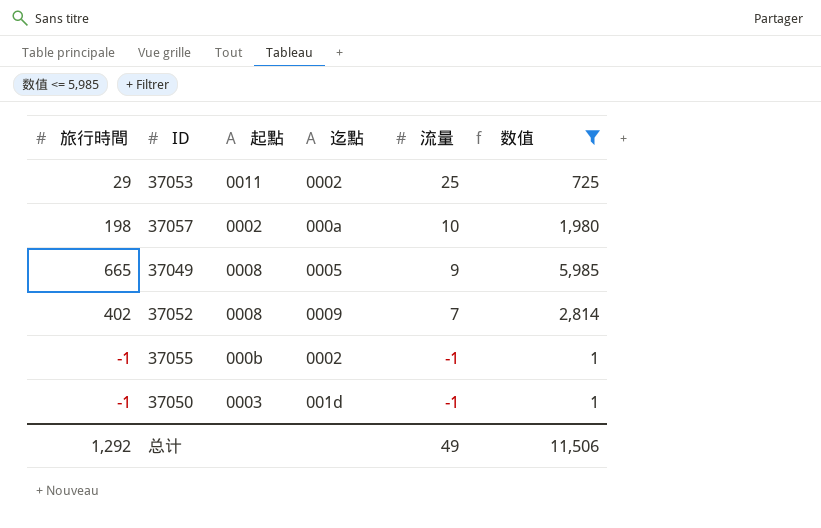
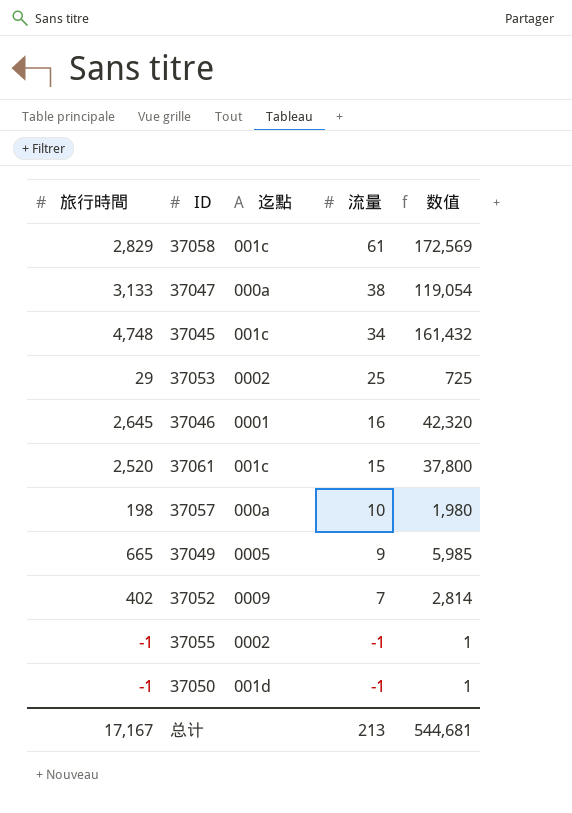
filter: 数值 <= 5,985 -> none
column 起點 | position: 3 -> none
总计 | 旅行時間: 1,292 -> 17,167
总计 | 流量: 49 -> 213
总计 | 数值: 11,506 -> 544,681

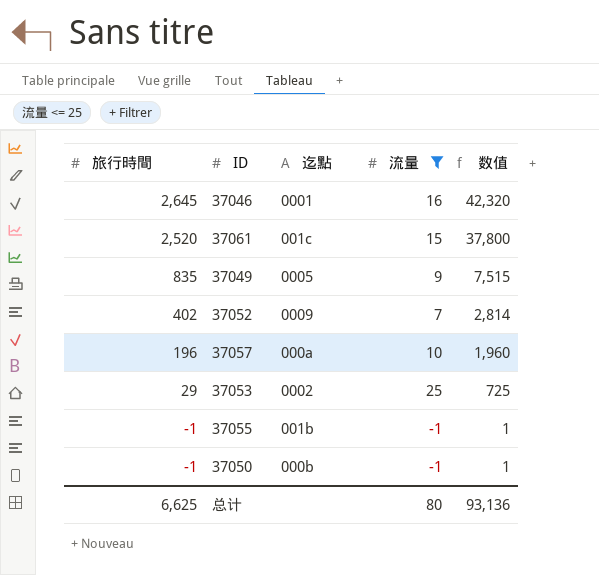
filter: none -> 流量 <= 25
row order: 流量 descending -> 旅行時間 descending
37049 | 旅行時間: 665 -> 835
37049 | 数值: 5,985 -> 7,515
37057 | 旅行時間: 198 -> 196
37057 | 数值: 1,980 -> 1,960
37055 | 迄點: 0002 -> 001b
37050 | 迄點: 001d -> 000b
总计 | 旅行時間: 17,167 -> 6,625
总计 | 流量: 213 -> 80
总计 | 数值: 544,681 -> 93,136

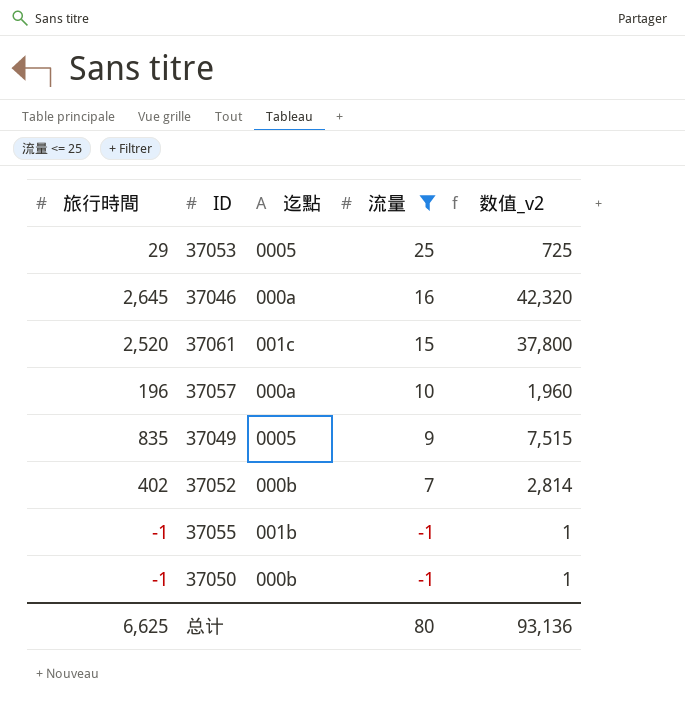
row order: 旅行時間 descending -> 流量 descending
column name: 数值 -> 数值_v2
37053 | 迄點: 0002 -> 0005
37046 | 迄點: 0001 -> 000a
37052 | 迄點: 0009 -> 000b

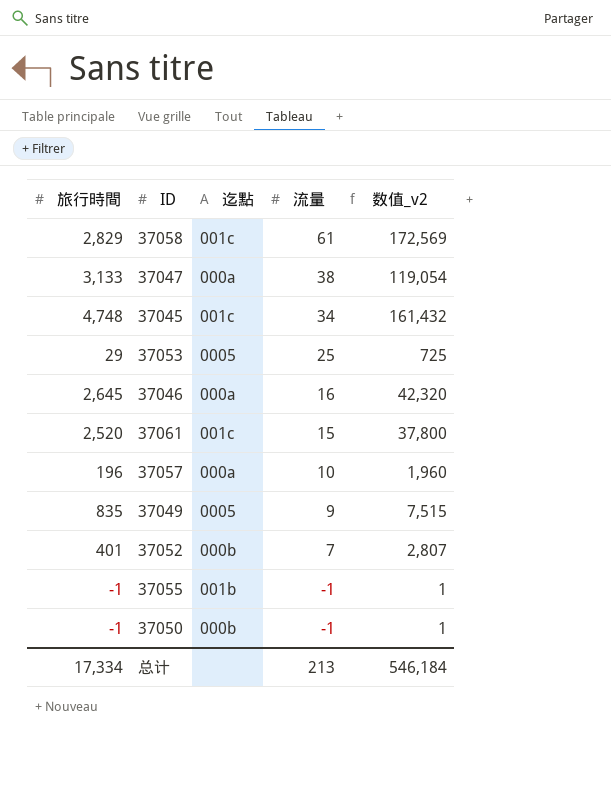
filter: 流量 <= 25 -> none
37052 | 旅行時間: 402 -> 401
37052 | 数值_v2: 2,814 -> 2,807
总计 | 旅行時間: 6,625 -> 17,334
总计 | 流量: 80 -> 213
总计 | 数值_v2: 93,136 -> 546,184

